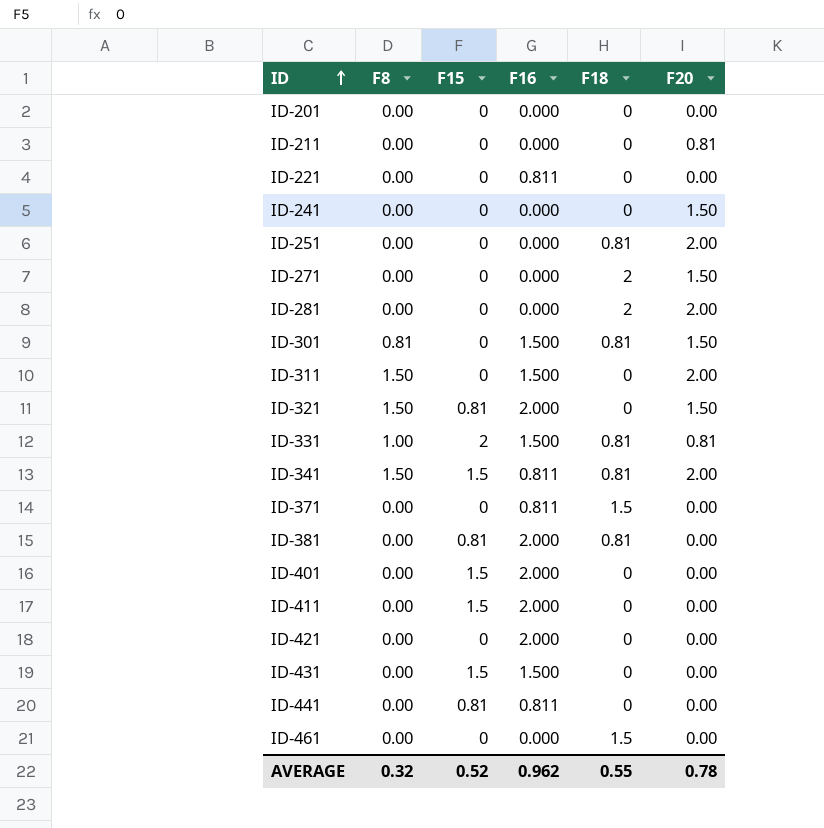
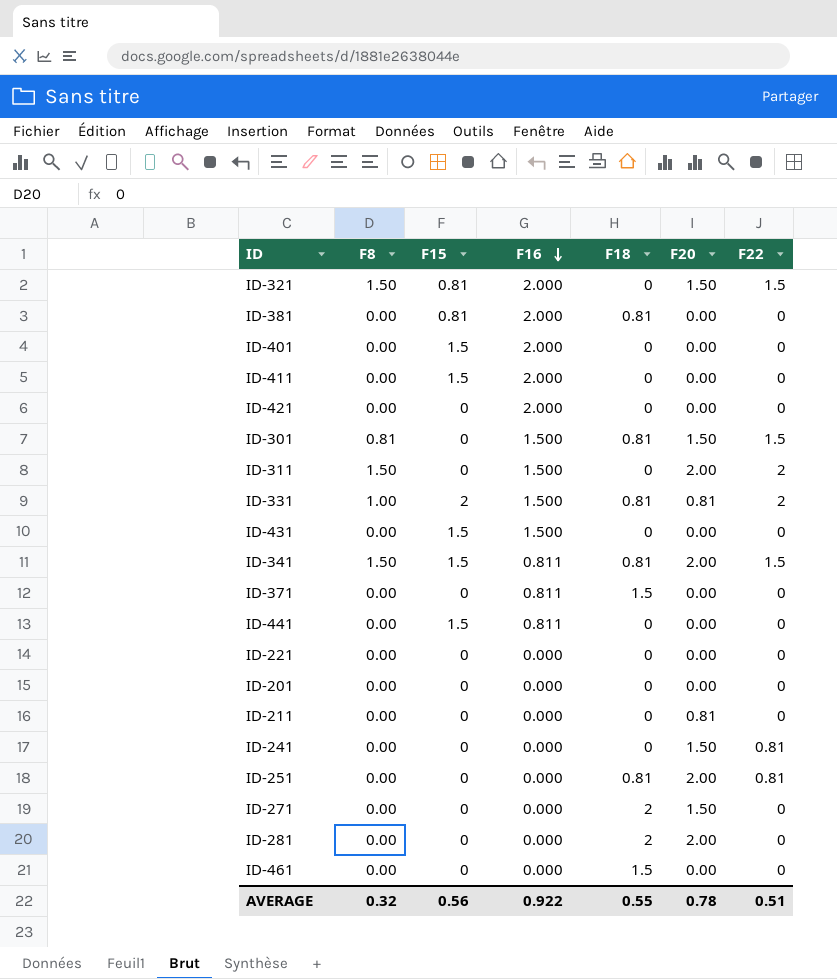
row order: ID ascending -> F16 descending
column F22 | position: none -> 7
ID-441 | F15: 0.81 -> 1.5
ID-221 | F16: 0.811 -> 0.000
AVERAGE | F15: 0.52 -> 0.56
AVERAGE | F16: 0.962 -> 0.922

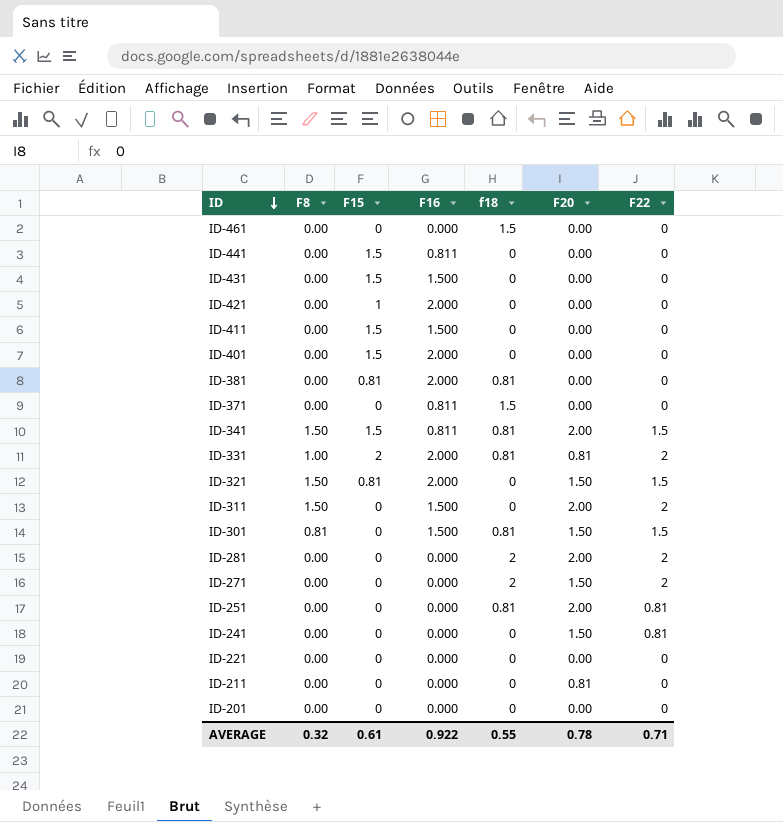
row order: F16 descending -> ID descending
column name: F18 -> f18
ID-421 | F15: 0 -> 1
ID-411 | F16: 2.000 -> 1.500
ID-331 | F16: 1.500 -> 2.000
ID-281 | F22: 0 -> 2
ID-271 | F22: 0 -> 2
AVERAGE | F15: 0.56 -> 0.61
AVERAGE | F22: 0.51 -> 0.71

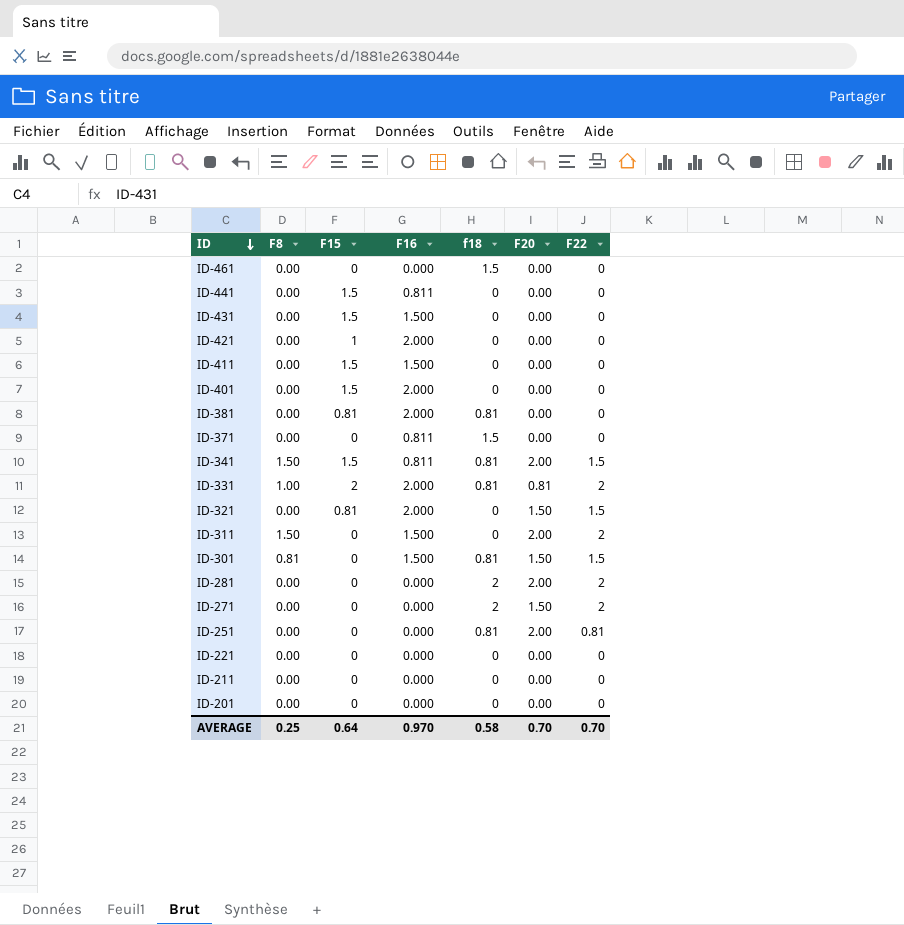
row ID-241: 0.00 | 0 | 0.000 | 0 | 1.50 | 0.81 -> none
ID-321 | F8: 1.50 -> 0.00
ID-211 | F20: 0.81 -> 0.00
AVERAGE | F8: 0.32 -> 0.25
AVERAGE | F15: 0.61 -> 0.64
AVERAGE | F16: 0.922 -> 0.970
AVERAGE | f18: 0.55 -> 0.58
AVERAGE | F20: 0.78 -> 0.70
AVERAGE | F22: 0.71 -> 0.70

